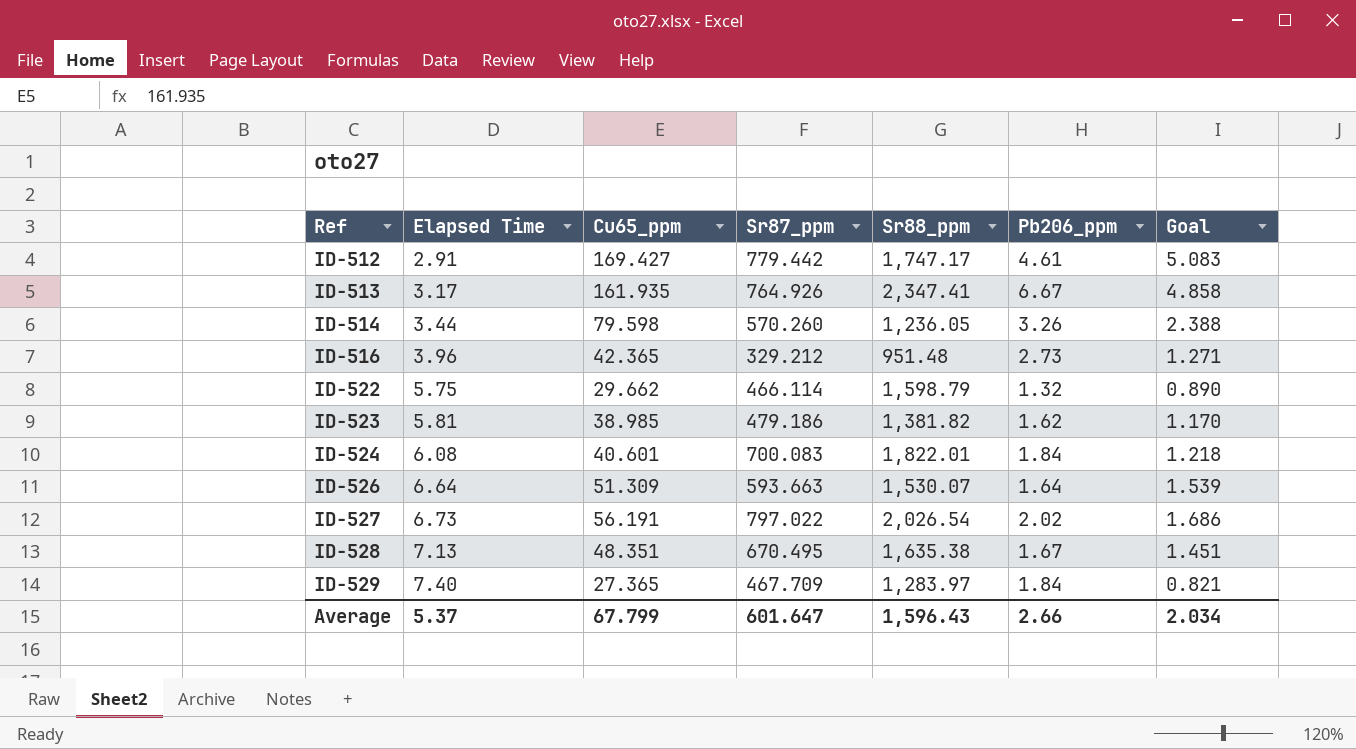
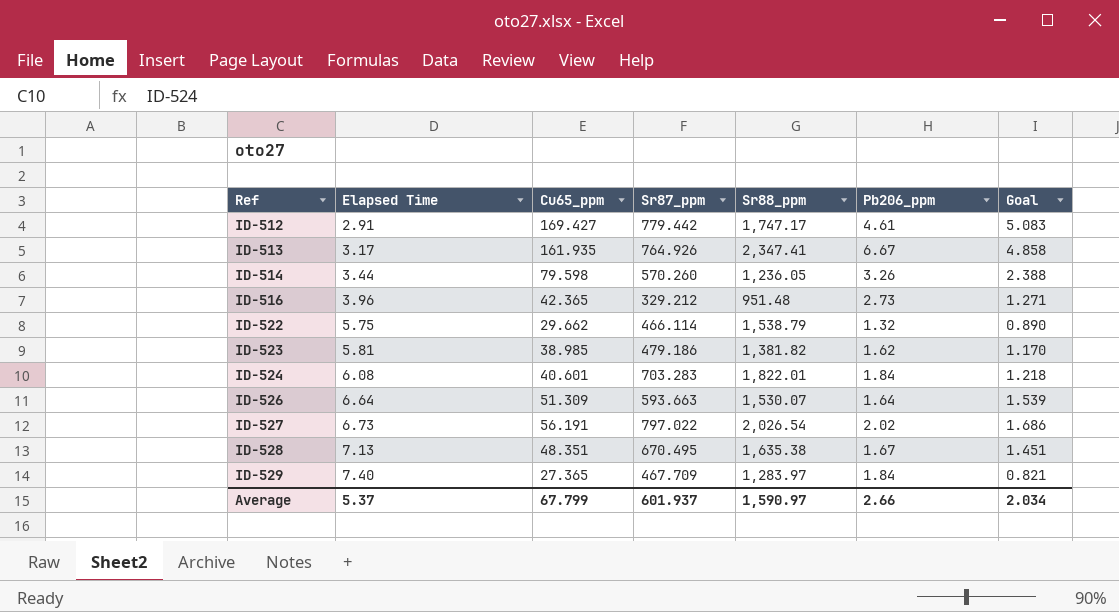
ID-522 | Sr88_ppm: 1,598.79 -> 1,538.79
ID-524 | Sr87_ppm: 700.083 -> 703.283
Average | Sr87_ppm: 601.647 -> 601.937
Average | Sr88_ppm: 1,596.43 -> 1,590.97

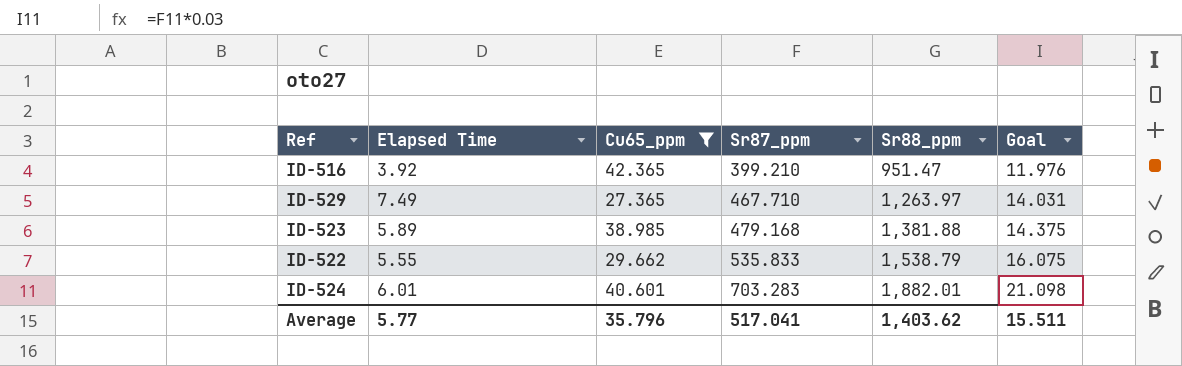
filter: none -> Cu65_ppm <= 42.365
row order: Ref ascending -> Sr87_ppm ascending
column Pb206_ppm | position: 6 -> none
column Goal | formula: [Cu65_ppm] * 0.03 -> [Sr87_ppm] * 0.03
ID-516 | Elapsed Time: 3.96 -> 3.92
ID-516 | Sr87_ppm: 329.212 -> 399.210
ID-516 | Sr88_ppm: 951.48 -> 951.47
ID-529 | Elapsed Time: 7.40 -> 7.49
ID-529 | Sr87_ppm: 467.709 -> 467.710
ID-529 | Sr88_ppm: 1,283.97 -> 1,263.97
ID-523 | Elapsed Time: 5.81 -> 5.89
ID-523 | Sr87_ppm: 479.186 -> 479.168
ID-523 | Sr88_ppm: 1,381.82 -> 1,381.88
ID-522 | Elapsed Time: 5.75 -> 5.55
ID-522 | Sr87_ppm: 466.114 -> 535.833
ID-524 | Elapsed Time: 6.08 -> 6.01
ID-524 | Sr88_ppm: 1,822.01 -> 1,882.01
Average | Elapsed Time: 5.37 -> 5.77
Average | Cu65_ppm: 67.799 -> 35.796
Average | Sr87_ppm: 601.937 -> 517.041
Average | Sr88_ppm: 1,590.97 -> 1,403.62
Average | Goal: 2.034 -> 15.511

